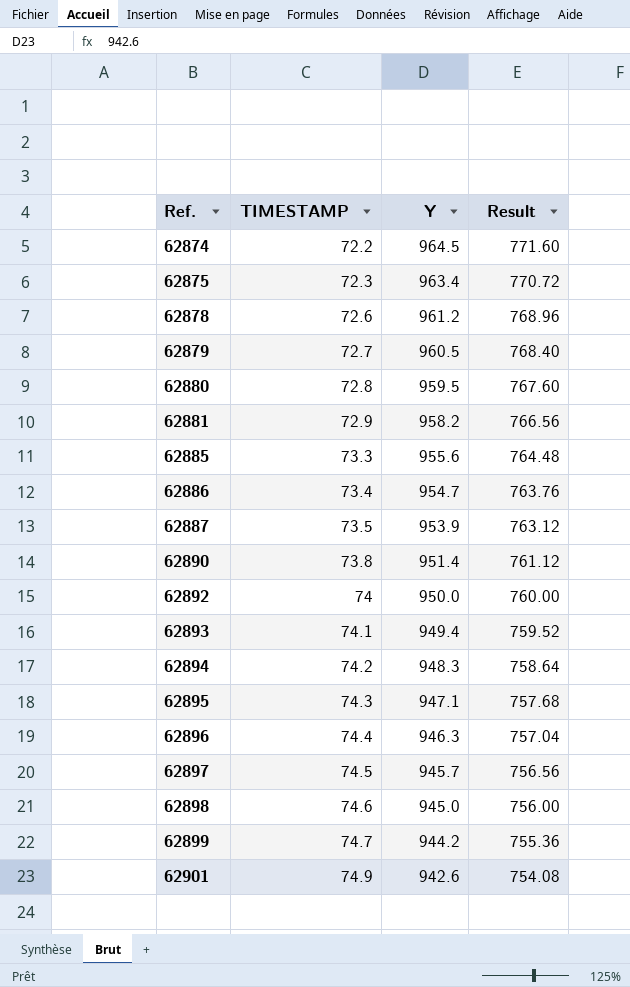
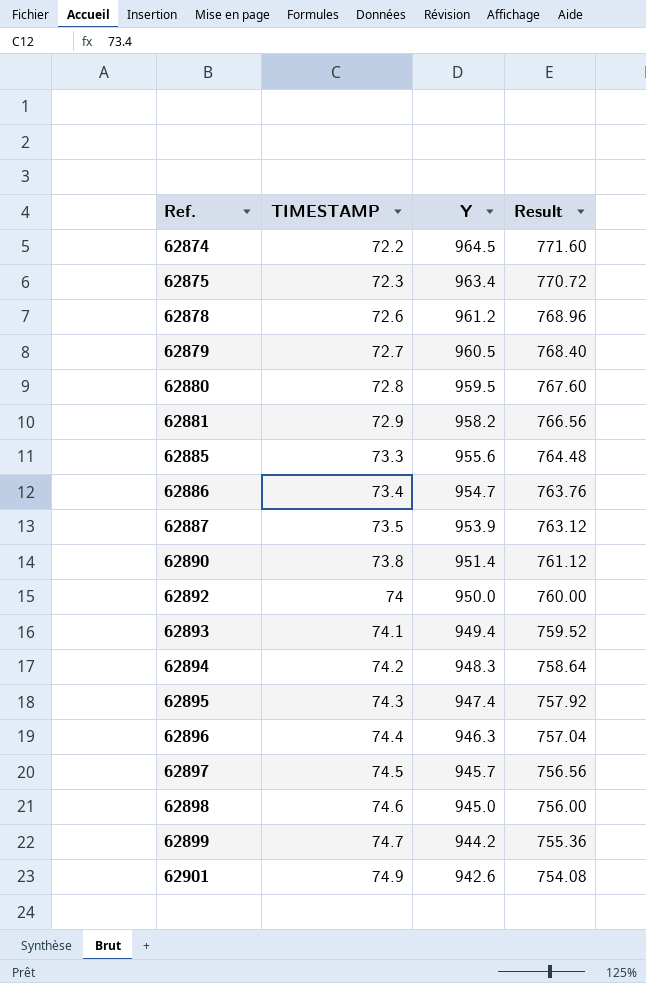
62895 | Y: 947.1 -> 947.4
62895 | Result: 757.68 -> 757.92

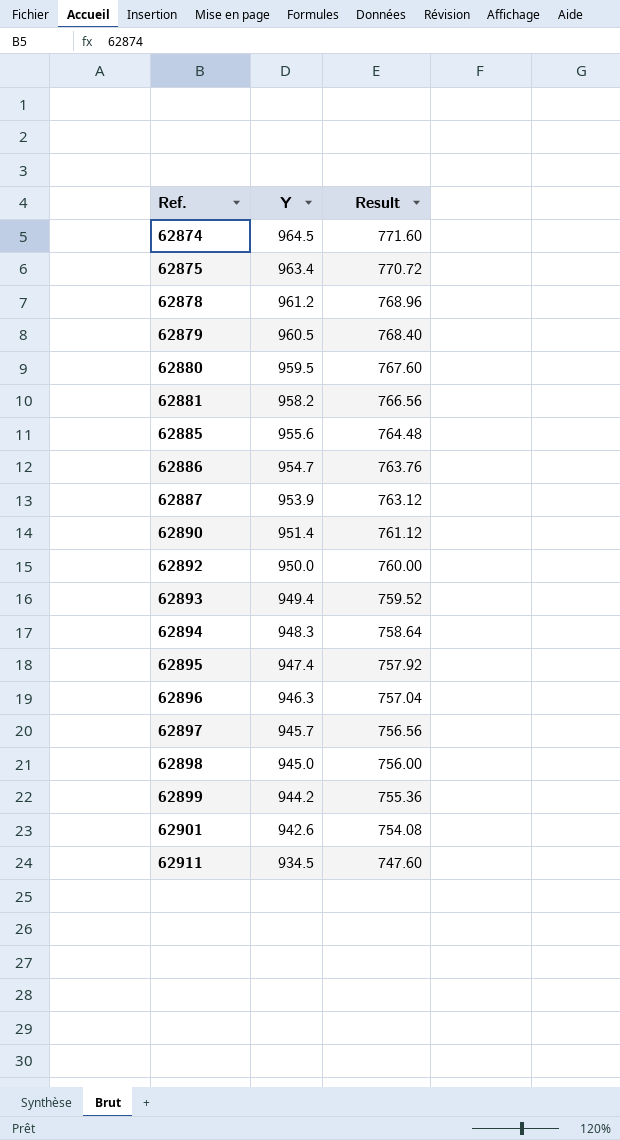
column TIMESTAMP | position: 2 -> none
row 62911: none -> 934.5 | 747.60

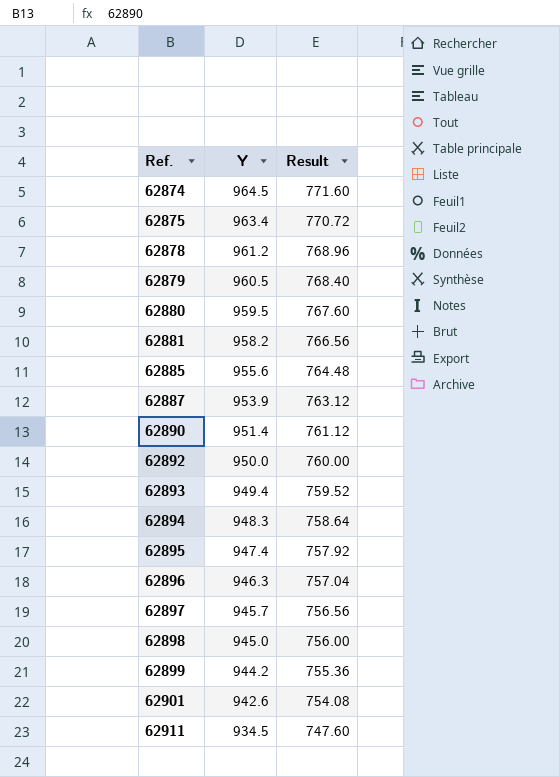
row 62886: 954.7 | 763.76 -> none

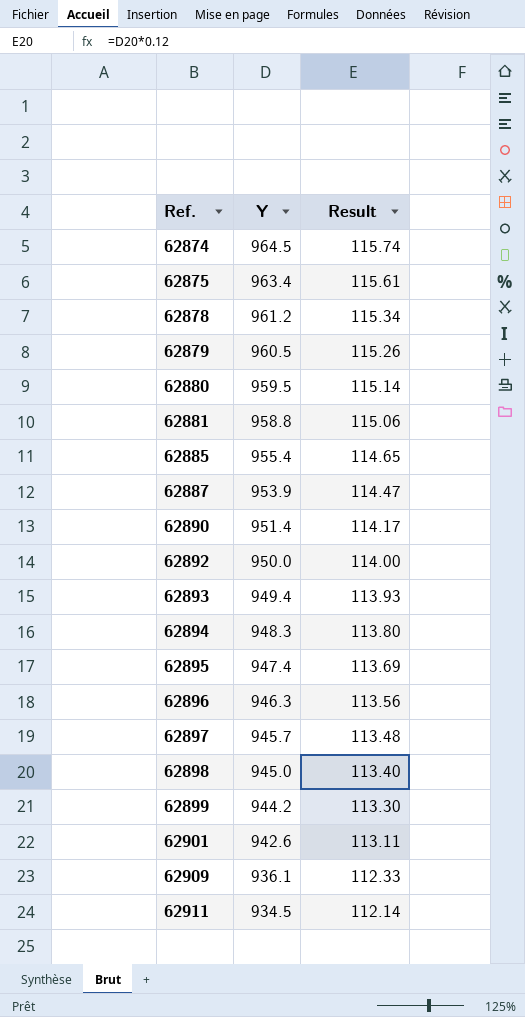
column Result | formula: [Y] * 0.8 -> [Y] * 0.12
62881 | Y: 958.2 -> 958.8
62885 | Y: 955.6 -> 955.4
row 62909: none -> 936.1 | 112.33

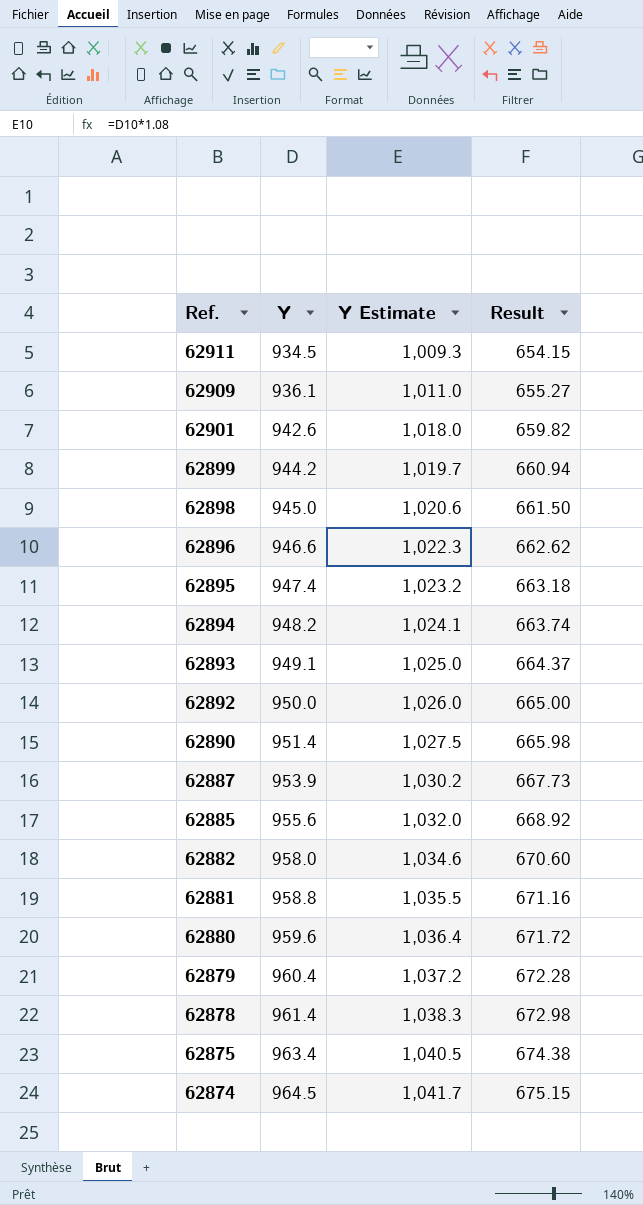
row order: Ref. ascending -> Ref. descending
column Y Estimate | formula: none -> [Y] * 1.08
column Result | formula: [Y] * 0.12 -> [Y] * 0.7
row 62897: 945.7 | 113.48 -> none
62896 | Y: 946.3 -> 946.6
62894 | Y: 948.3 -> 948.2
62893 | Y: 949.4 -> 949.1
62885 | Y: 955.4 -> 955.6
row 62882: none -> 958.0 | 1,034.6 | 670.60
62880 | Y: 959.5 -> 959.6
62879 | Y: 960.5 -> 960.4
62878 | Y: 961.2 -> 961.4

